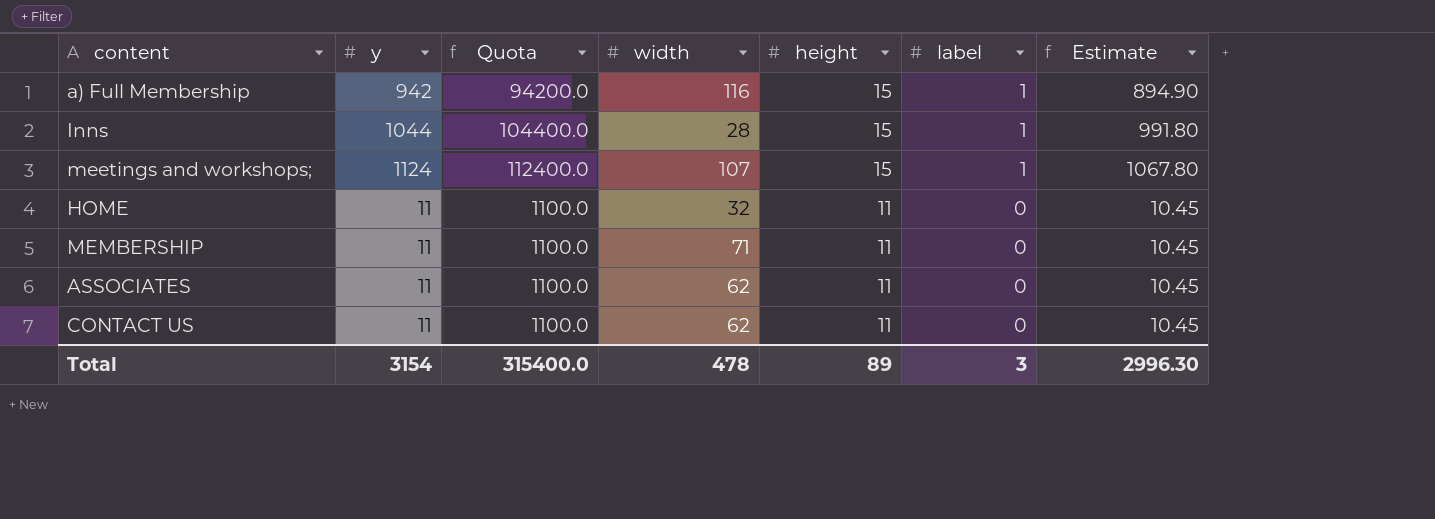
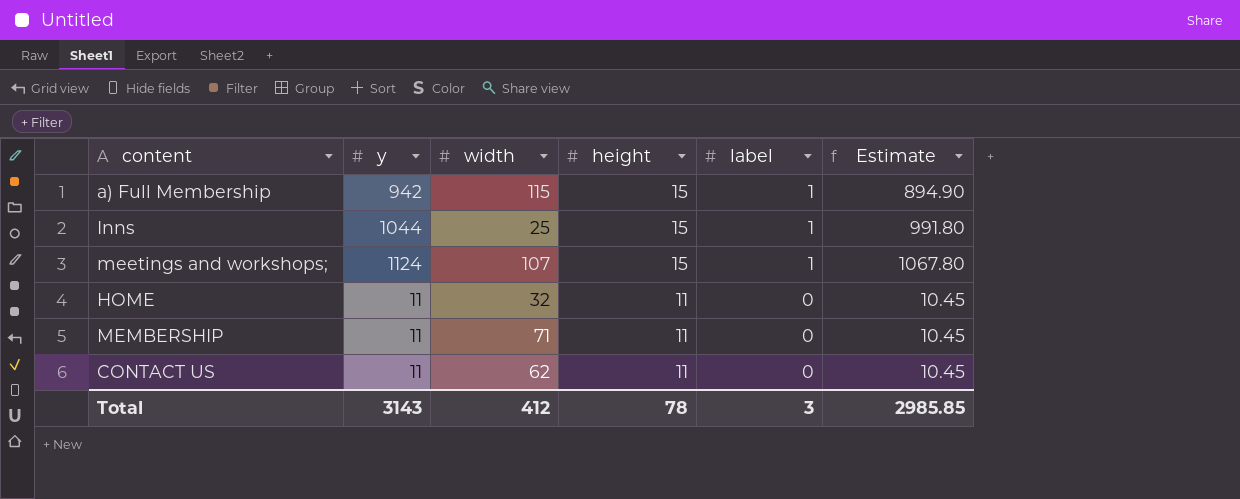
column Quota | formula: [y] * 100 -> none
row ASSOCIATES: 11 | 1100.0 | 62 | 11 | 0 | 10.45 -> none
a) Full Membership | width: 116 -> 115
Inns | width: 28 -> 25
Total | y: 3154 -> 3143
Total | width: 478 -> 412
Total | height: 89 -> 78
Total | Estimate: 2996.30 -> 2985.85

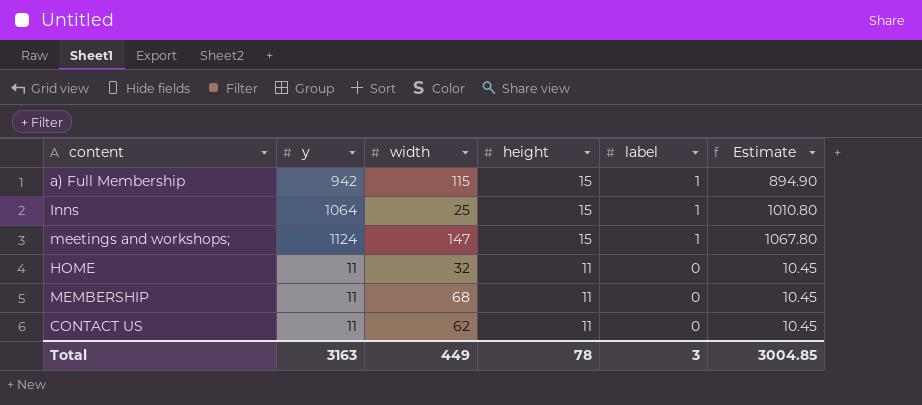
Inns | y: 1044 -> 1064
Inns | Estimate: 991.80 -> 1010.80
meetings and workshops; | width: 107 -> 147
MEMBERSHIP | width: 71 -> 68
Total | y: 3143 -> 3163
Total | width: 412 -> 449
Total | Estimate: 2985.85 -> 3004.85

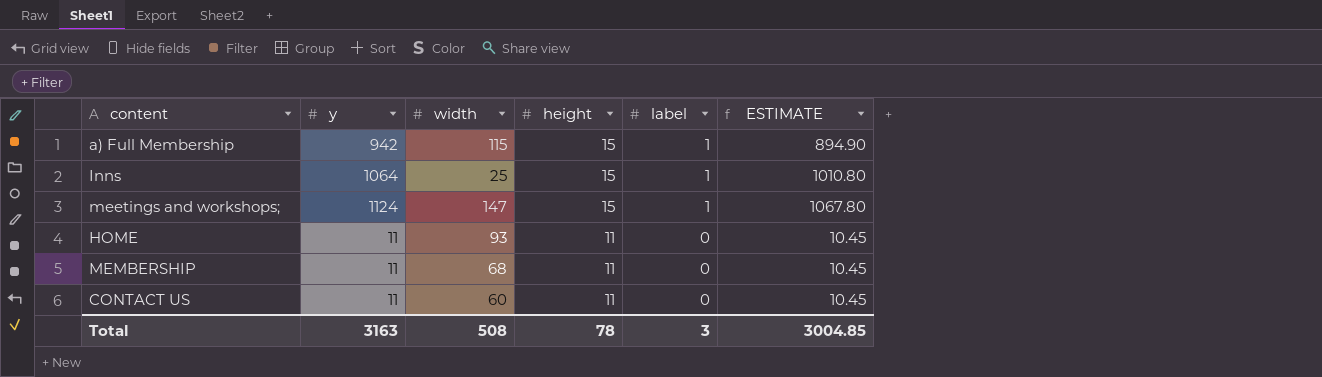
column name: Estimate -> ESTIMATE
HOME | width: 32 -> 93
CONTACT US | width: 62 -> 60
Total | width: 449 -> 508

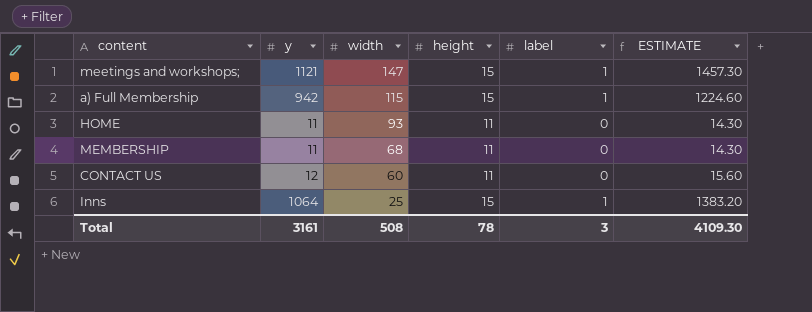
row order: height descending -> width descending
column ESTIMATE | formula: [y] * 0.95 -> [y] * 1.3
meetings and workshops; | y: 1124 -> 1121
CONTACT US | y: 11 -> 12
Total | y: 3163 -> 3161
Total | ESTIMATE: 3004.85 -> 4109.30

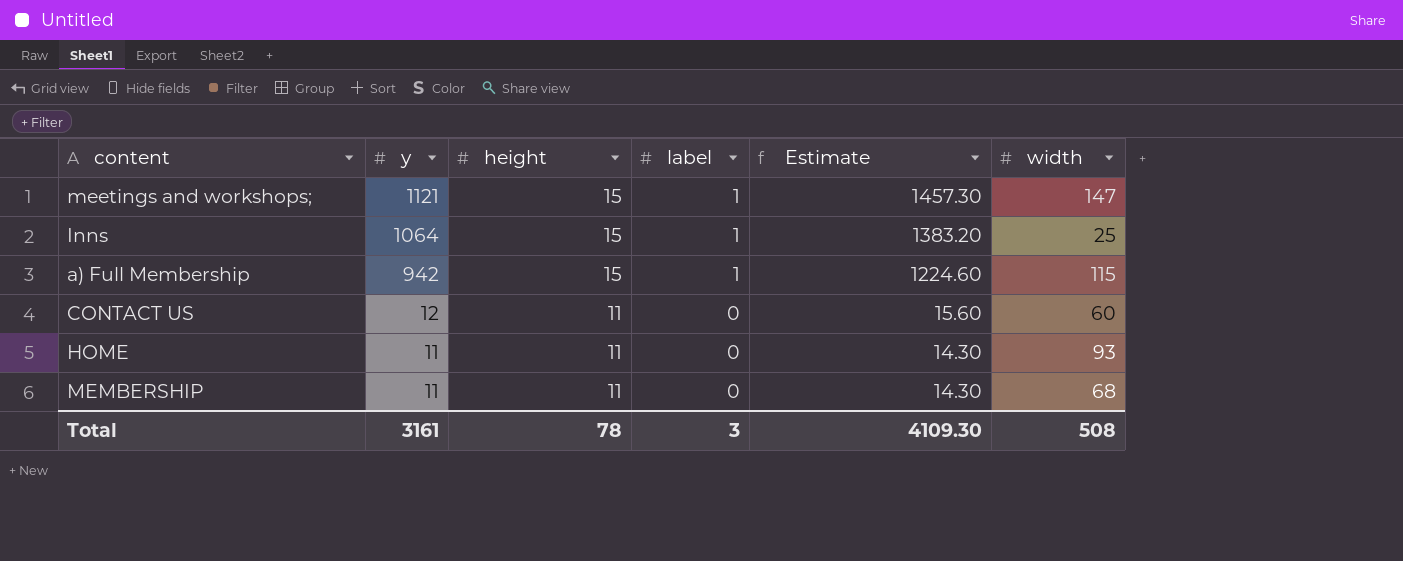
row order: width descending -> y descending
column name: ESTIMATE -> Estimate
column width | position: 3 -> 6

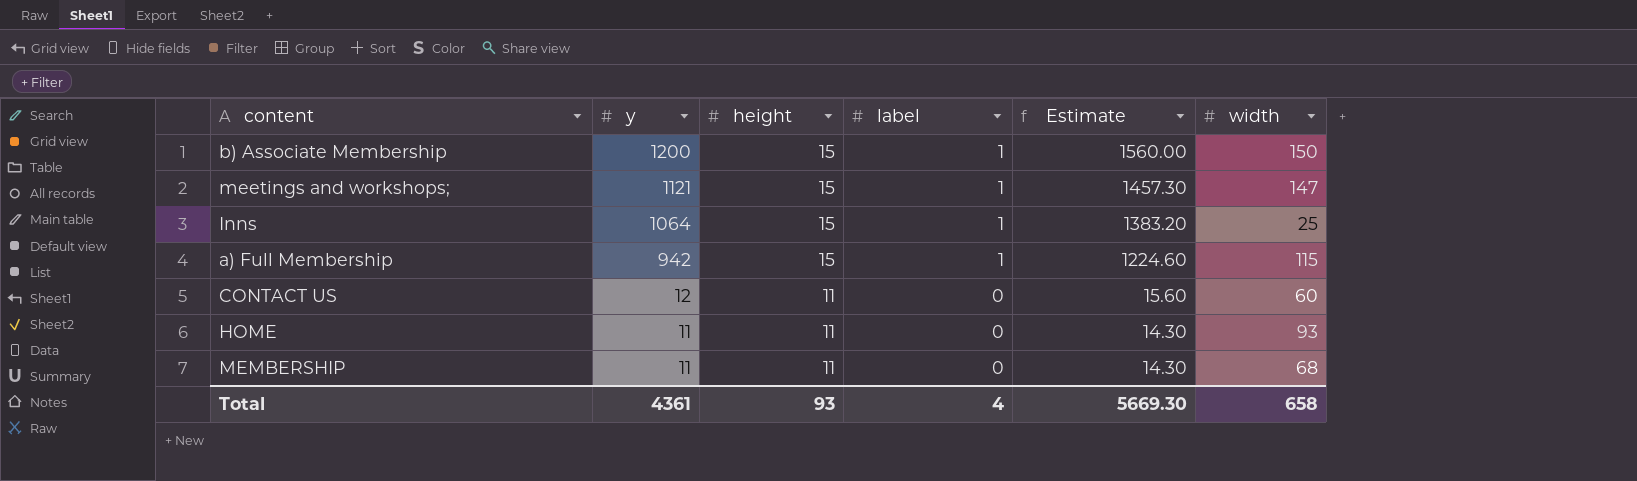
row b) Associate Membership: none -> 1200 | 15 | 1 | 1560.00 | 150
Total | y: 3161 -> 4361
Total | height: 78 -> 93
Total | label: 3 -> 4
Total | Estimate: 4109.30 -> 5669.30
Total | width: 508 -> 658

